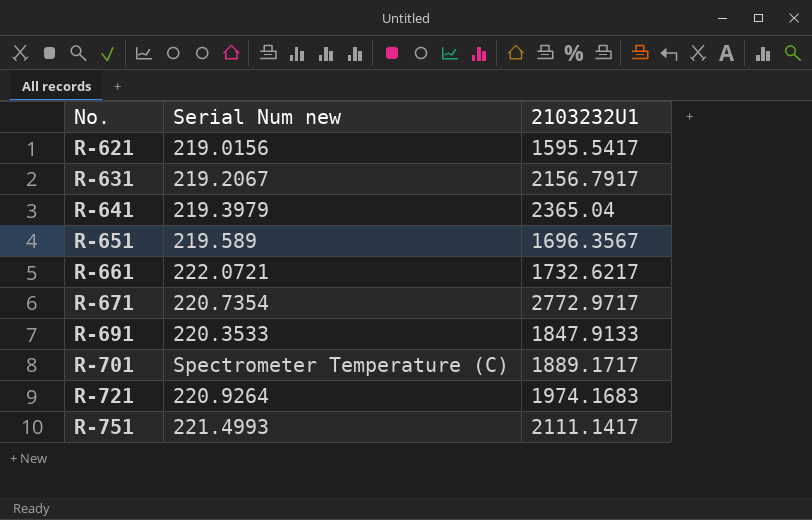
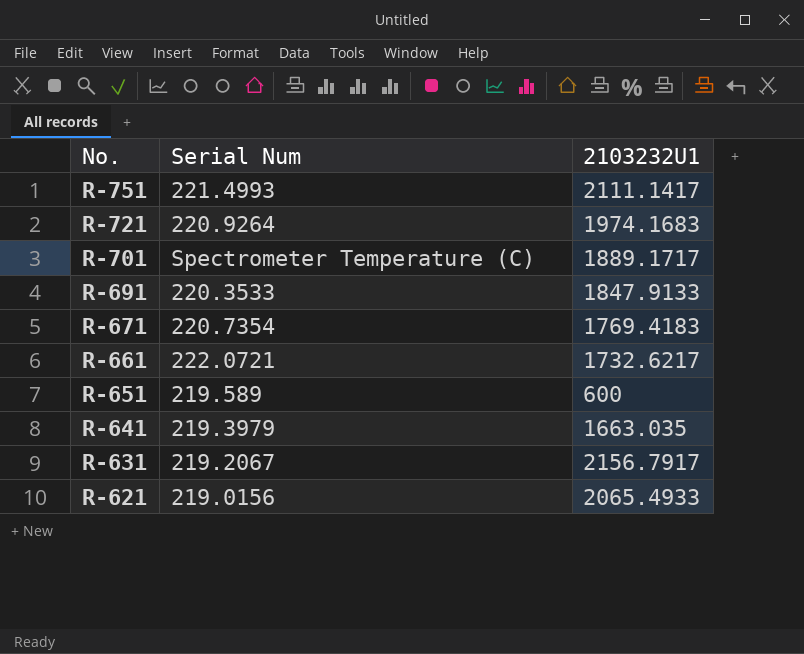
row order: No. ascending -> No. descending
column name: Serial Num new -> Serial Num
R-671 | 2103232U1: 2772.9717 -> 1769.4183
R-651 | 2103232U1: 1696.3567 -> 600
R-641 | 2103232U1: 2365.04 -> 1663.035
R-621 | 2103232U1: 1595.5417 -> 2065.4933

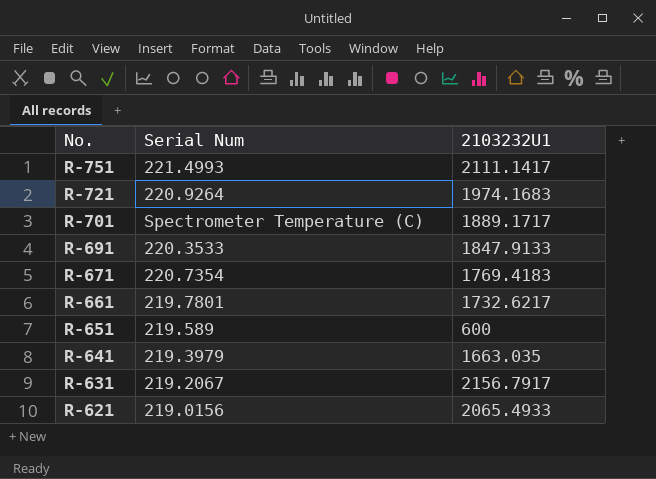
R-661 | Serial Num: 222.0721 -> 219.7801

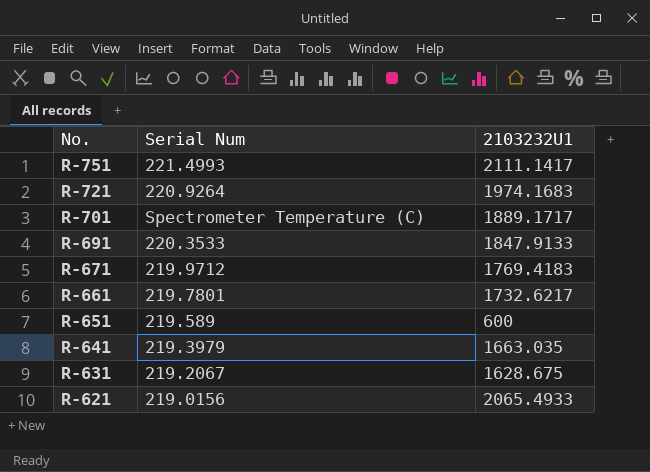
R-671 | Serial Num: 220.7354 -> 219.9712
R-631 | 2103232U1: 2156.7917 -> 1628.675

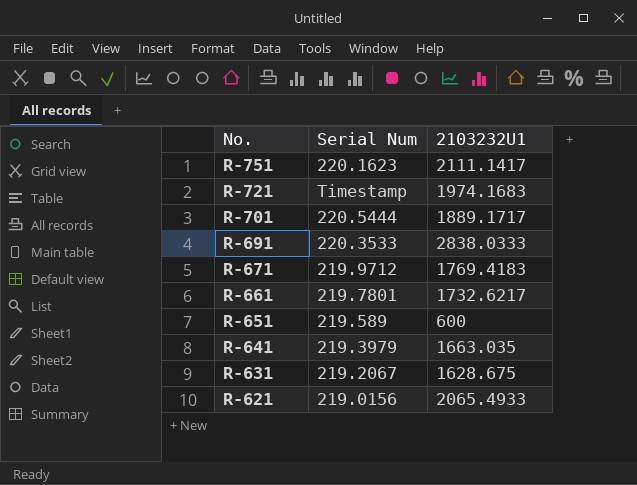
R-751 | Serial Num: 221.4993 -> 220.1623
R-721 | Serial Num: 220.9264 -> Timestamp
R-701 | Serial Num: Spectrometer Temperature (C) -> 220.5444
R-691 | 2103232U1: 1847.9133 -> 2838.0333

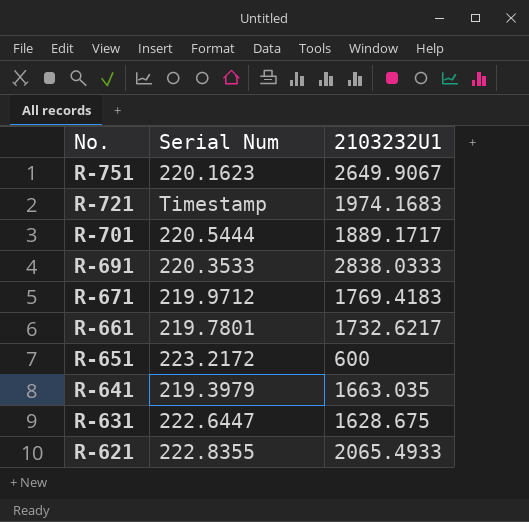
R-751 | 2103232U1: 2111.1417 -> 2649.9067
R-651 | Serial Num: 219.589 -> 223.2172
R-631 | Serial Num: 219.2067 -> 222.6447
R-621 | Serial Num: 219.0156 -> 222.8355

